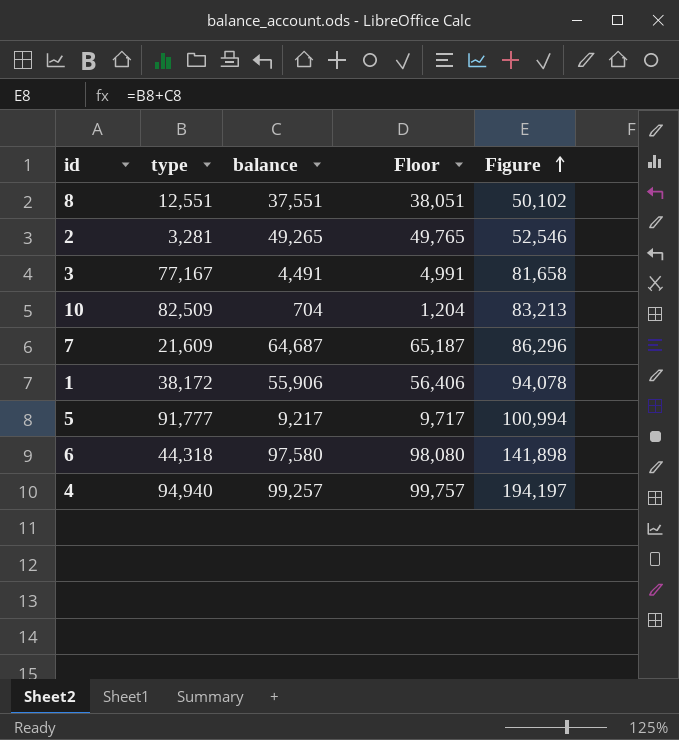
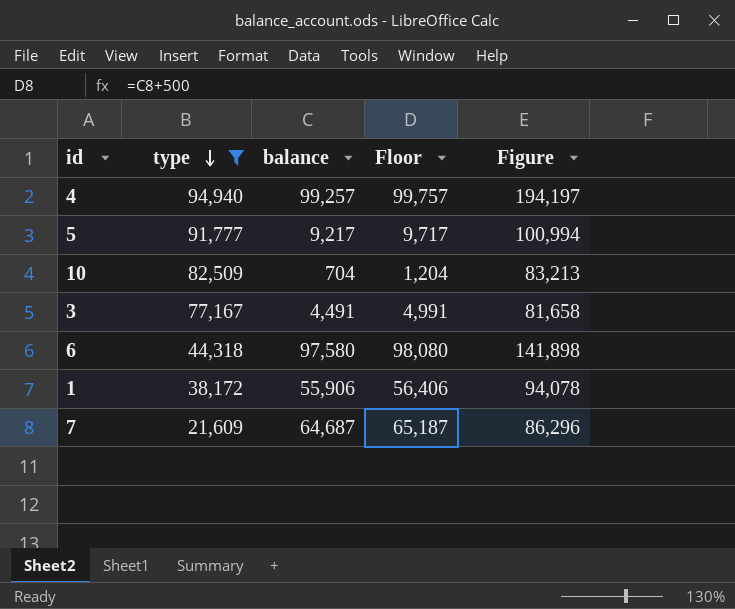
filter: none -> type >= 21,609
row order: Figure ascending -> type descending

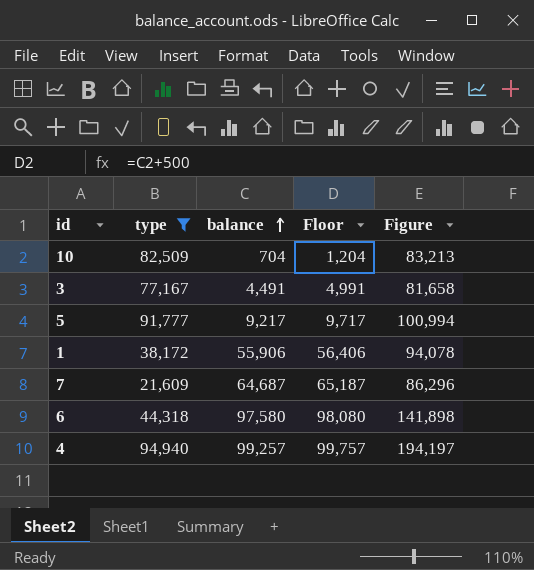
row order: type descending -> balance ascending

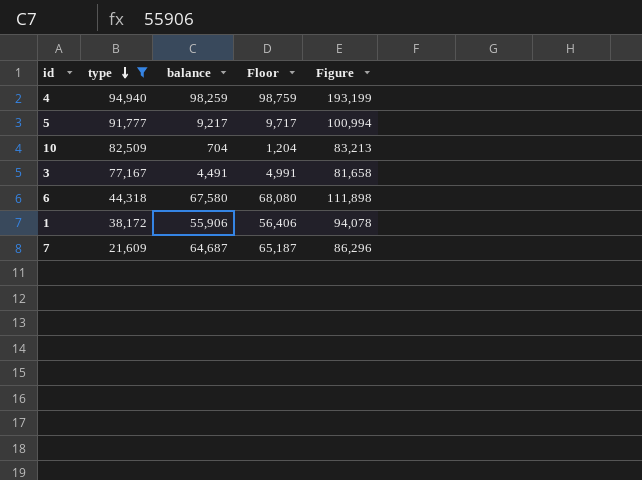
row order: balance ascending -> type descending
4 | balance: 99,257 -> 98,259
4 | Floor: 99,757 -> 98,759
4 | Figure: 194,197 -> 193,199
6 | balance: 97,580 -> 67,580
6 | Floor: 98,080 -> 68,080
6 | Figure: 141,898 -> 111,898

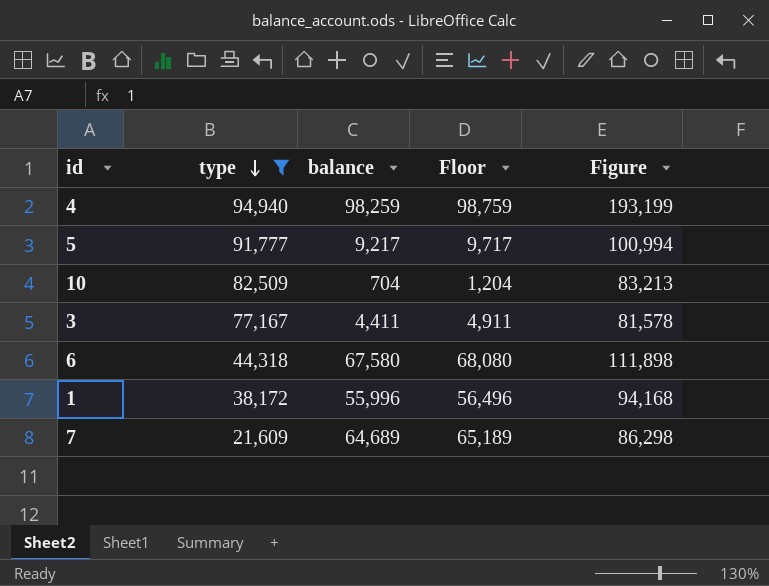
3 | balance: 4,491 -> 4,411
3 | Floor: 4,991 -> 4,911
3 | Figure: 81,658 -> 81,578
1 | balance: 55,906 -> 55,996
1 | Floor: 56,406 -> 56,496
1 | Figure: 94,078 -> 94,168
7 | balance: 64,687 -> 64,689
7 | Floor: 65,187 -> 65,189
7 | Figure: 86,296 -> 86,298

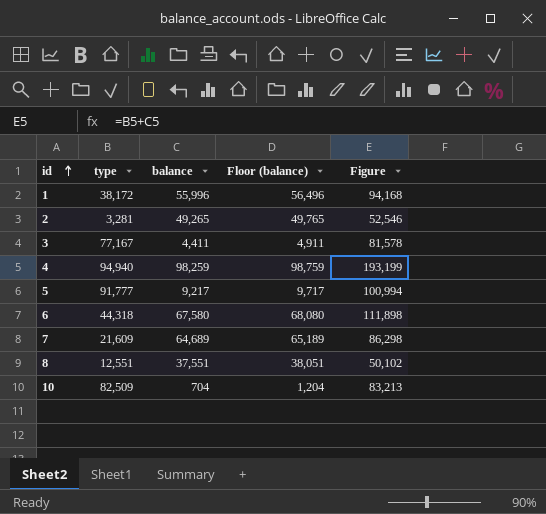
filter: type >= 21,609 -> none
row order: type descending -> id ascending
column name: Floor -> Floor (balance)

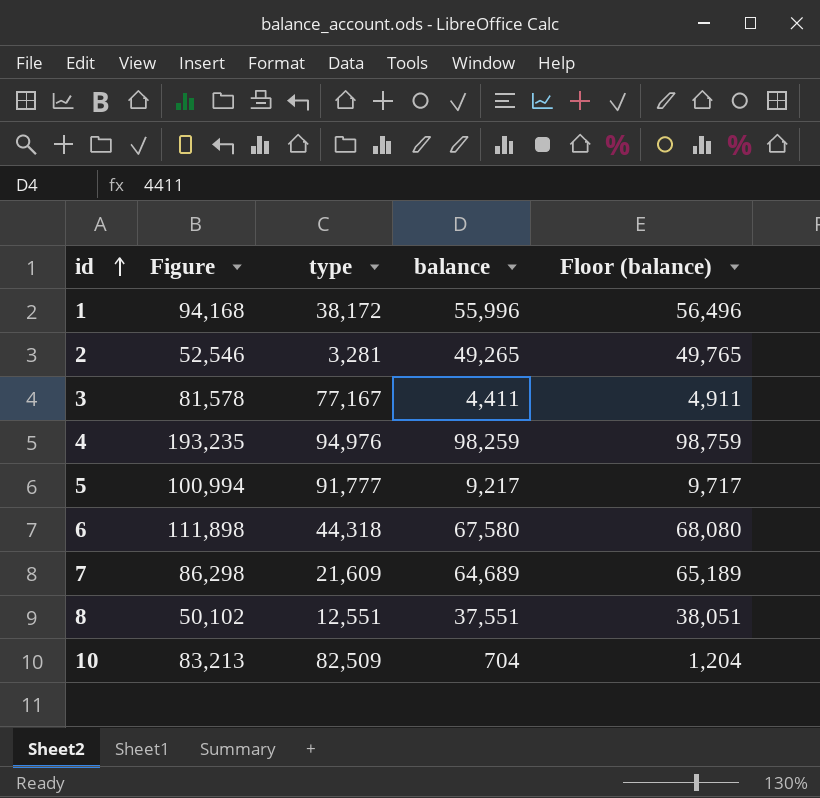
column Figure | position: 5 -> 2
4 | Figure: 193,199 -> 193,235
4 | type: 94,940 -> 94,976

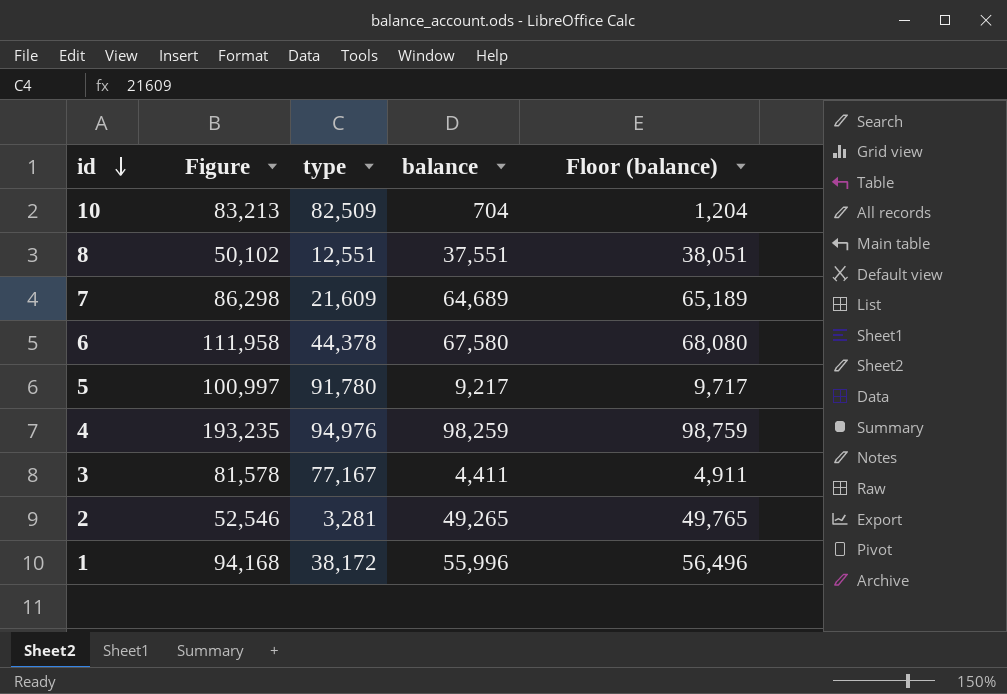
row order: id ascending -> id descending
6 | Figure: 111,898 -> 111,958
6 | type: 44,318 -> 44,378
5 | Figure: 100,994 -> 100,997
5 | type: 91,777 -> 91,780

